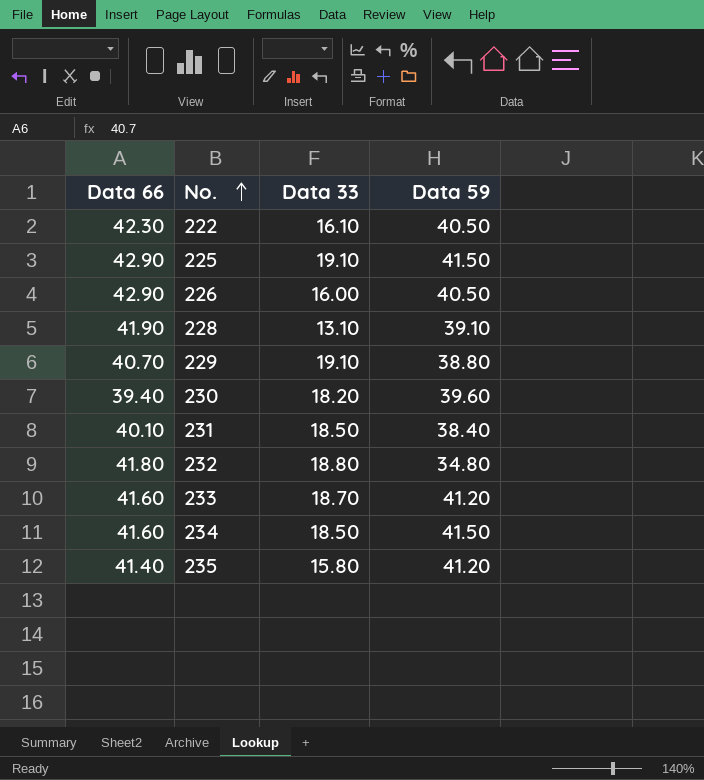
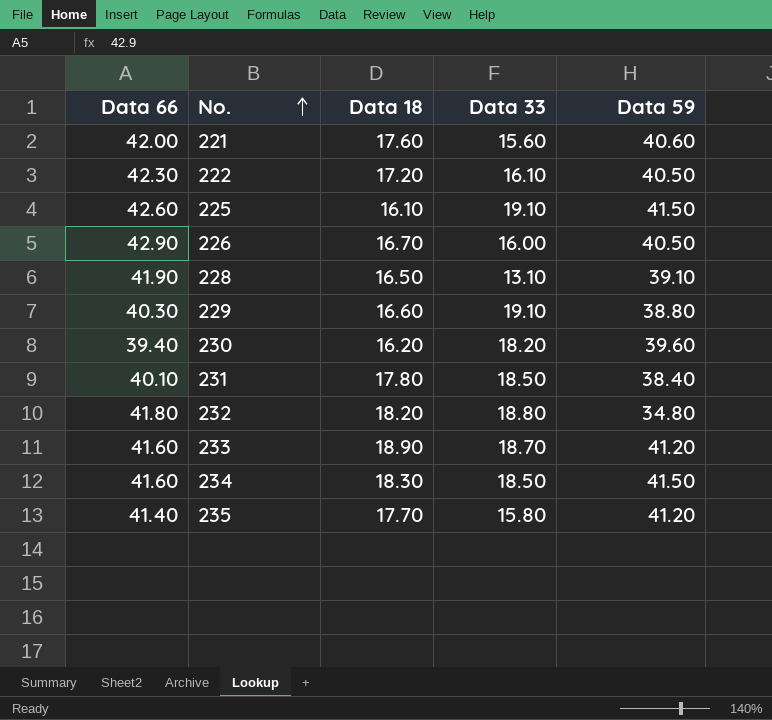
column Data 18 | position: none -> 3
row 221: none -> 42.00 | 17.60 | 15.60 | 40.60
225 | Data 66: 42.90 -> 42.60
229 | Data 66: 40.70 -> 40.30

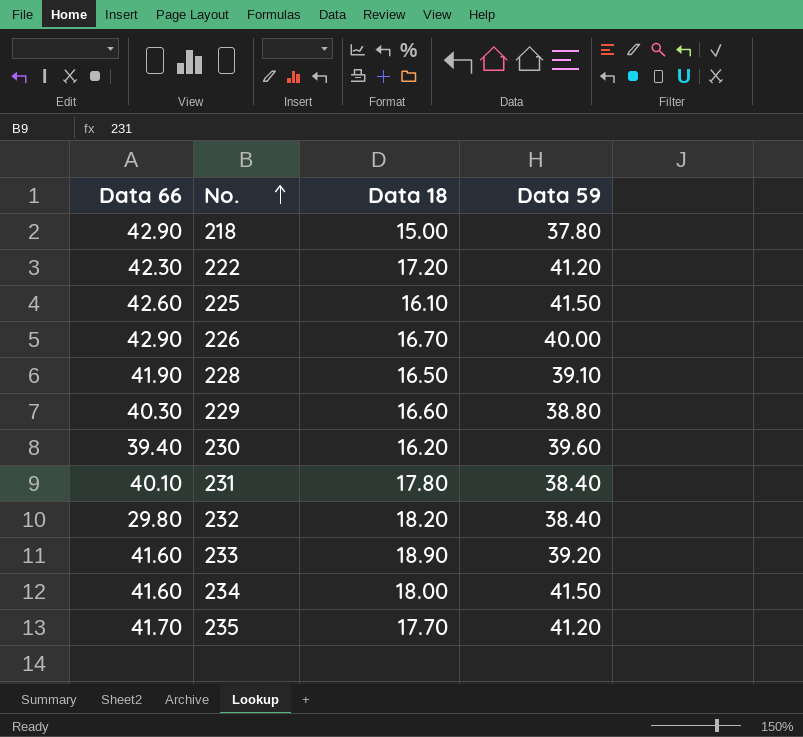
column Data 33 | position: 4 -> none
row 221: 42.00 | 17.60 | 15.60 | 40.60 -> none
row 218: none -> 42.90 | 15.00 | 37.80
222 | Data 59: 40.50 -> 41.20
226 | Data 59: 40.50 -> 40.00
232 | Data 66: 41.80 -> 29.80
232 | Data 59: 34.80 -> 38.40
233 | Data 59: 41.20 -> 39.20
234 | Data 18: 18.30 -> 18.00
235 | Data 66: 41.40 -> 41.70

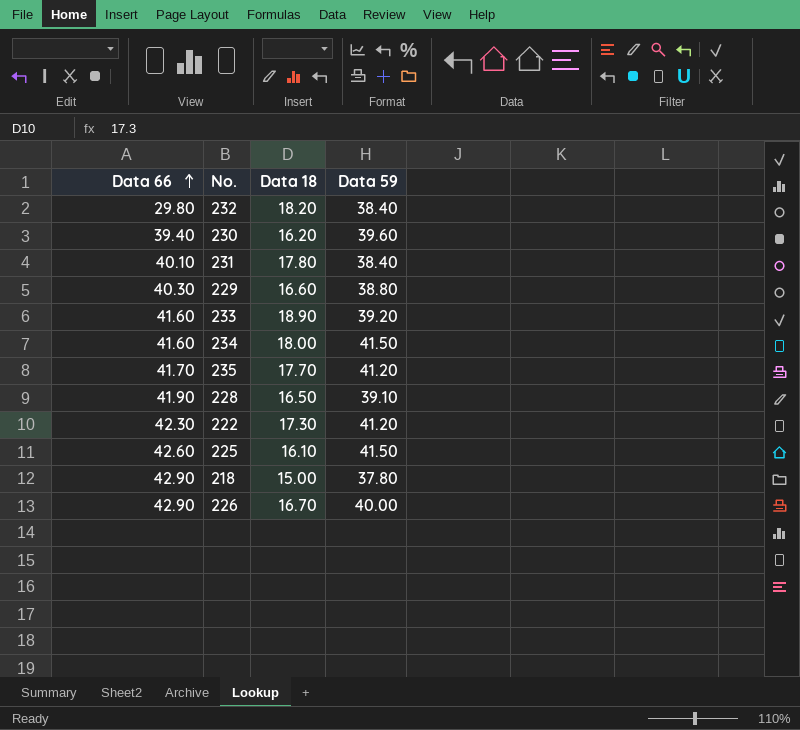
row order: No. ascending -> Data 66 ascending
222 | Data 18: 17.20 -> 17.30

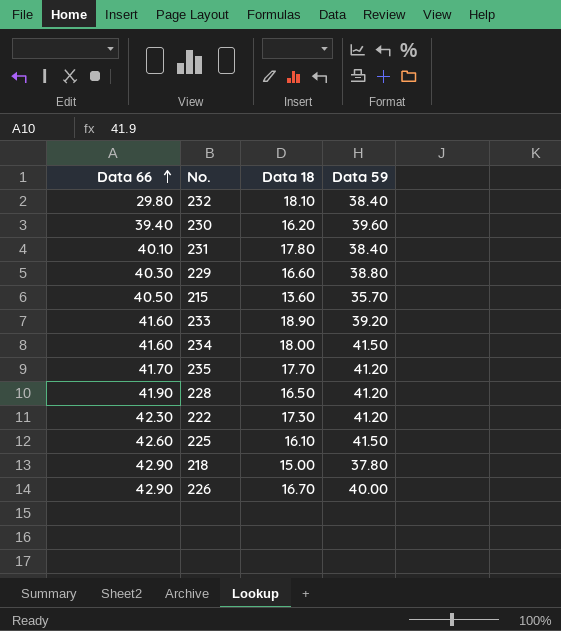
232 | Data 18: 18.20 -> 18.10
row 215: none -> 40.50 | 13.60 | 35.70
228 | Data 59: 39.10 -> 41.20

